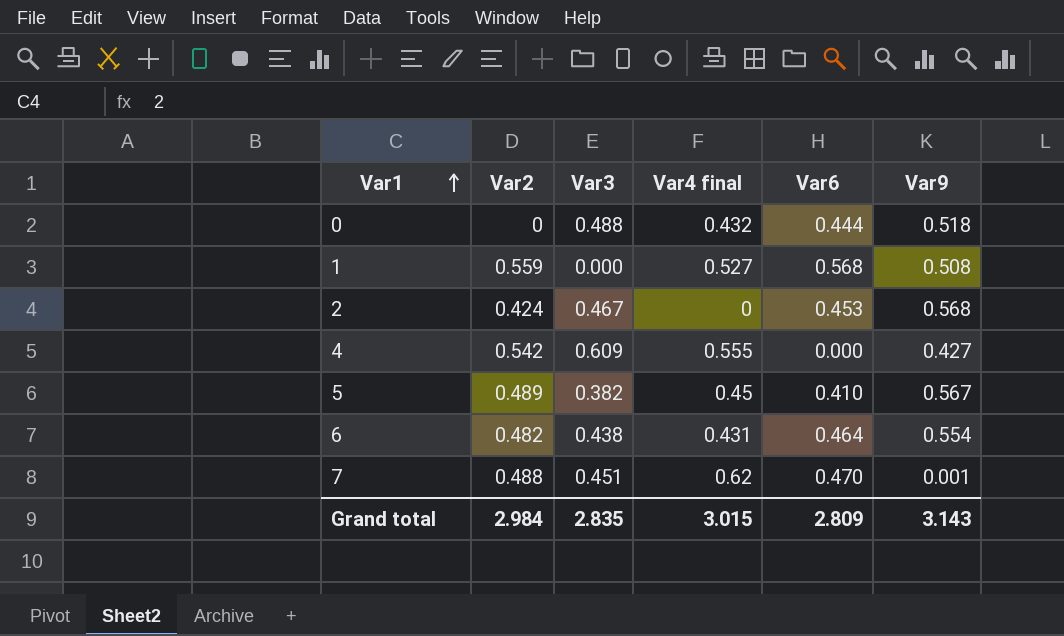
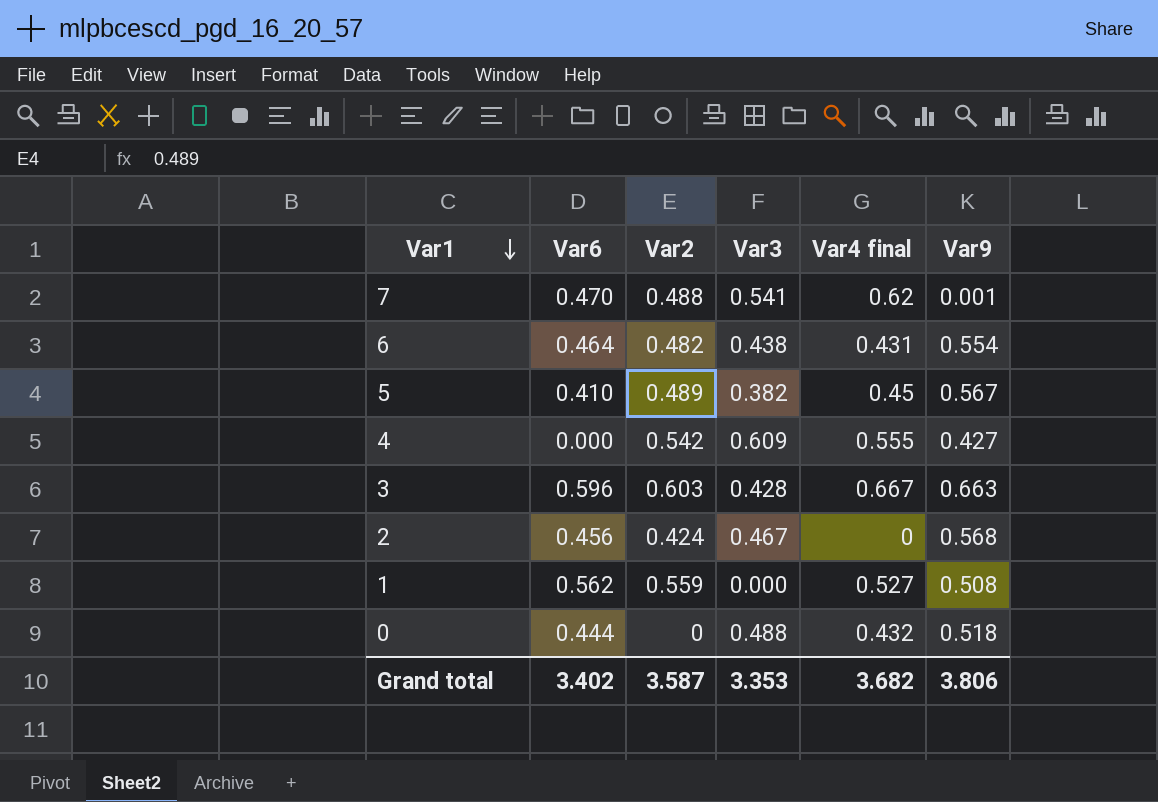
row order: Var1 ascending -> Var1 descending
column Var6 | position: 5 -> 2
7 | Var3: 0.451 -> 0.541
row 3: none -> 0.596 | 0.603 | 0.428 | 0.667 | 0.663
2 | Var6: 0.453 -> 0.456
1 | Var6: 0.568 -> 0.562
Grand total | Var6: 2.809 -> 3.402
Grand total | Var2: 2.984 -> 3.587
Grand total | Var3: 2.835 -> 3.353
Grand total | Var4 final: 3.015 -> 3.682
Grand total | Var9: 3.143 -> 3.806

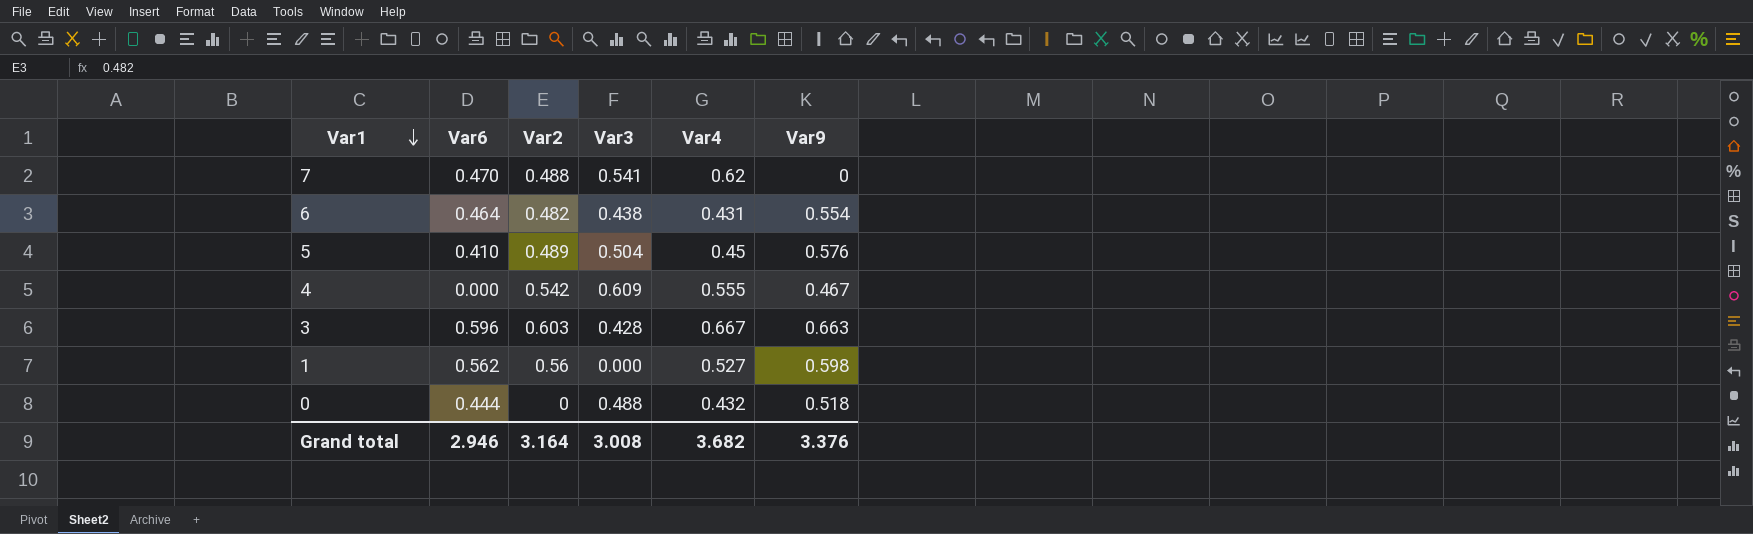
column name: Var4 final -> Var4
row 2: 0.456 | 0.424 | 0.467 | 0 | 0.568 -> none
7 | Var9: 0.001 -> 0
5 | Var3: 0.382 -> 0.504
5 | Var9: 0.567 -> 0.576
4 | Var9: 0.427 -> 0.467
1 | Var2: 0.559 -> 0.56
1 | Var9: 0.508 -> 0.598
Grand total | Var6: 3.402 -> 2.946
Grand total | Var2: 3.587 -> 3.164
Grand total | Var3: 3.353 -> 3.008
Grand total | Var9: 3.806 -> 3.376

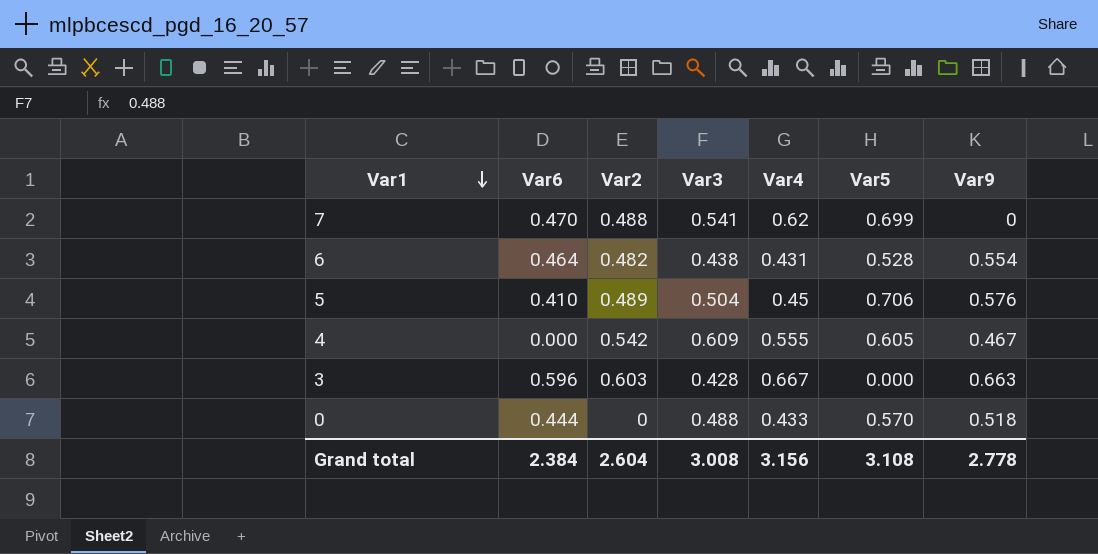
column Var5 | position: none -> 6
row 1: 0.562 | 0.56 | 0.000 | 0.527 | 0.598 -> none
0 | Var4: 0.432 -> 0.433
Grand total | Var6: 2.946 -> 2.384
Grand total | Var2: 3.164 -> 2.604
Grand total | Var4: 3.682 -> 3.156
Grand total | Var9: 3.376 -> 2.778

